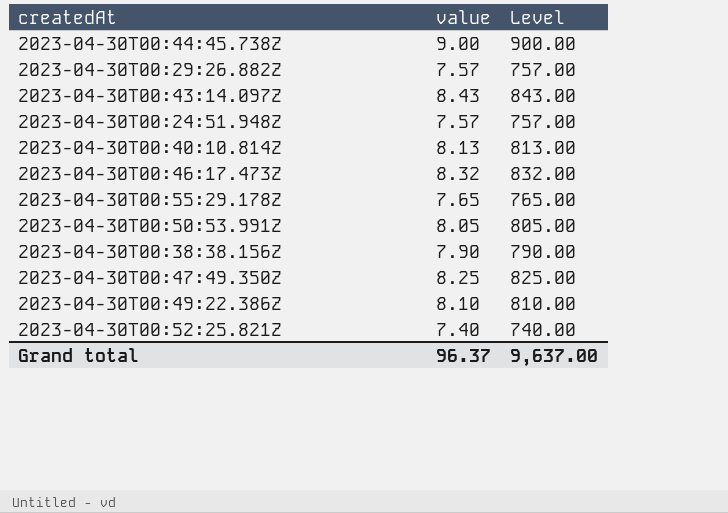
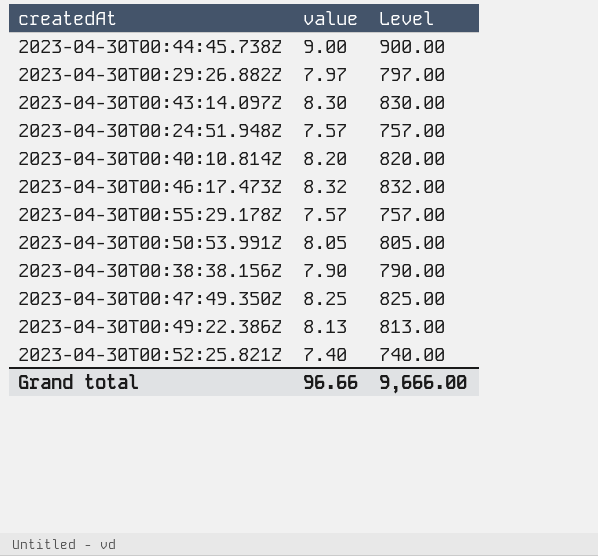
2023-04-30T00:29:26.882Z | value: 7.57 -> 7.97
2023-04-30T00:29:26.882Z | Level: 757.00 -> 797.00
2023-04-30T00:43:14.097Z | value: 8.43 -> 8.30
2023-04-30T00:43:14.097Z | Level: 843.00 -> 830.00
2023-04-30T00:40:10.814Z | value: 8.13 -> 8.20
2023-04-30T00:40:10.814Z | Level: 813.00 -> 820.00
2023-04-30T00:55:29.178Z | value: 7.65 -> 7.57
2023-04-30T00:55:29.178Z | Level: 765.00 -> 757.00
2023-04-30T00:49:22.386Z | value: 8.10 -> 8.13
2023-04-30T00:49:22.386Z | Level: 810.00 -> 813.00
Grand total | value: 96.37 -> 96.66
Grand total | Level: 9,637.00 -> 9,666.00

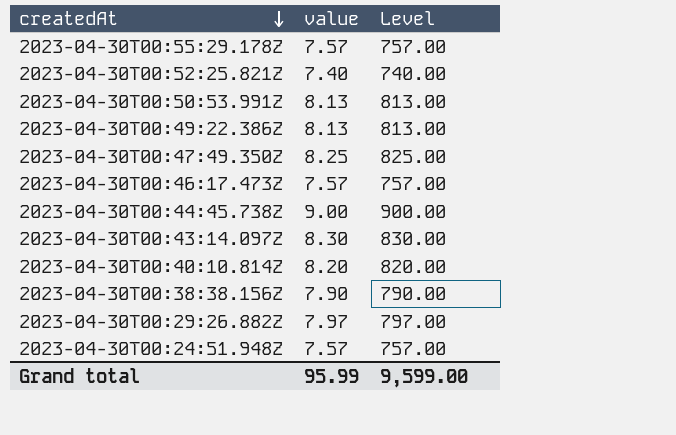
row order: none -> createdAt descending
2023-04-30T00:50:53.991Z | value: 8.05 -> 8.13
2023-04-30T00:50:53.991Z | Level: 805.00 -> 813.00
2023-04-30T00:46:17.473Z | value: 8.32 -> 7.57
2023-04-30T00:46:17.473Z | Level: 832.00 -> 757.00
Grand total | value: 96.66 -> 95.99
Grand total | Level: 9,666.00 -> 9,599.00

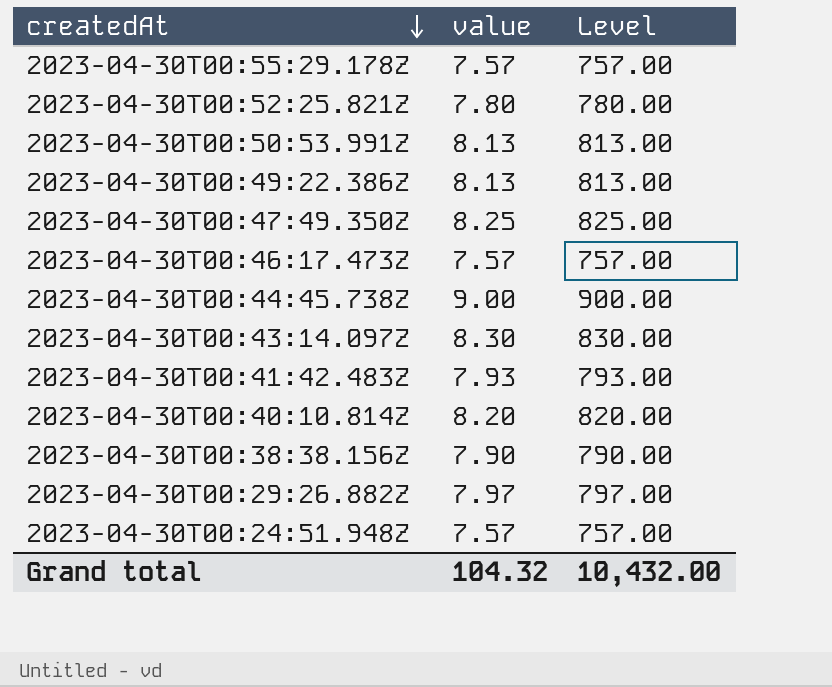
2023-04-30T00:52:25.821Z | value: 7.40 -> 7.80
2023-04-30T00:52:25.821Z | Level: 740.00 -> 780.00
row 2023-04-30T00:41:42.483Z: none -> 7.93 | 793.00
Grand total | value: 95.99 -> 104.32
Grand total | Level: 9,599.00 -> 10,432.00

